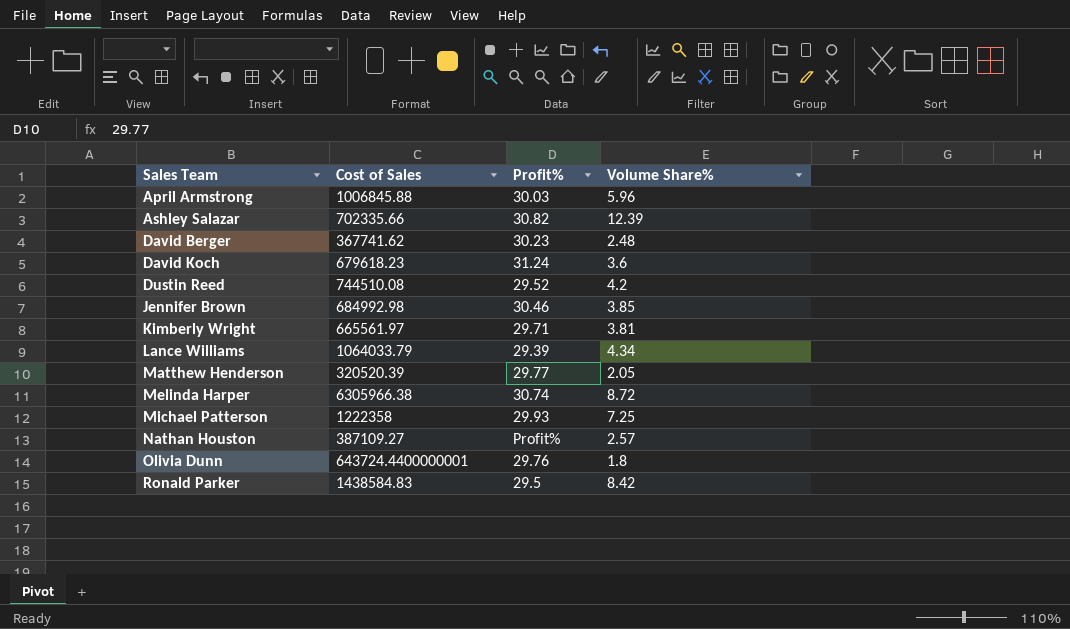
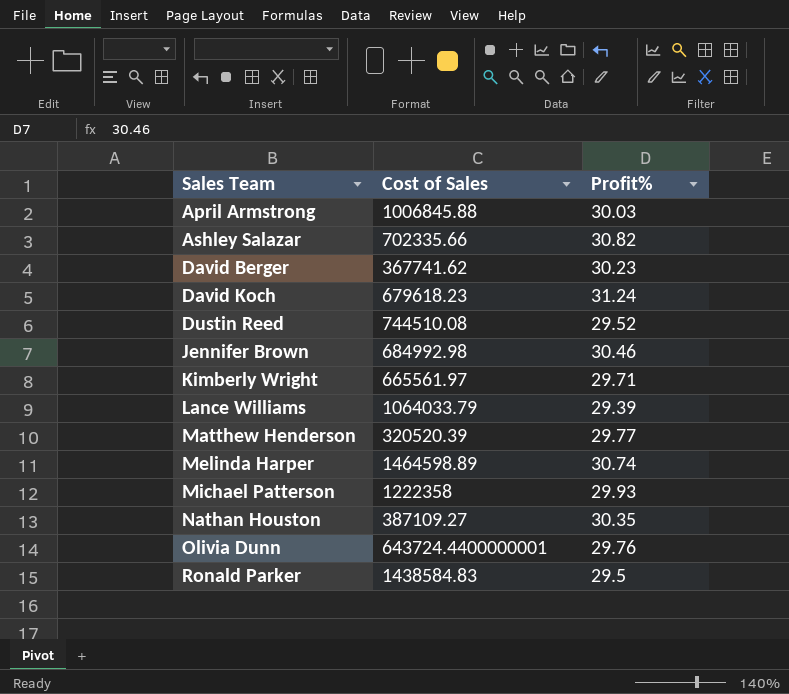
column Volume Share% | position: 4 -> none
Melinda Harper | Cost of Sales: 6305966.38 -> 1464598.89
Nathan Houston | Profit%: Profit% -> 30.35

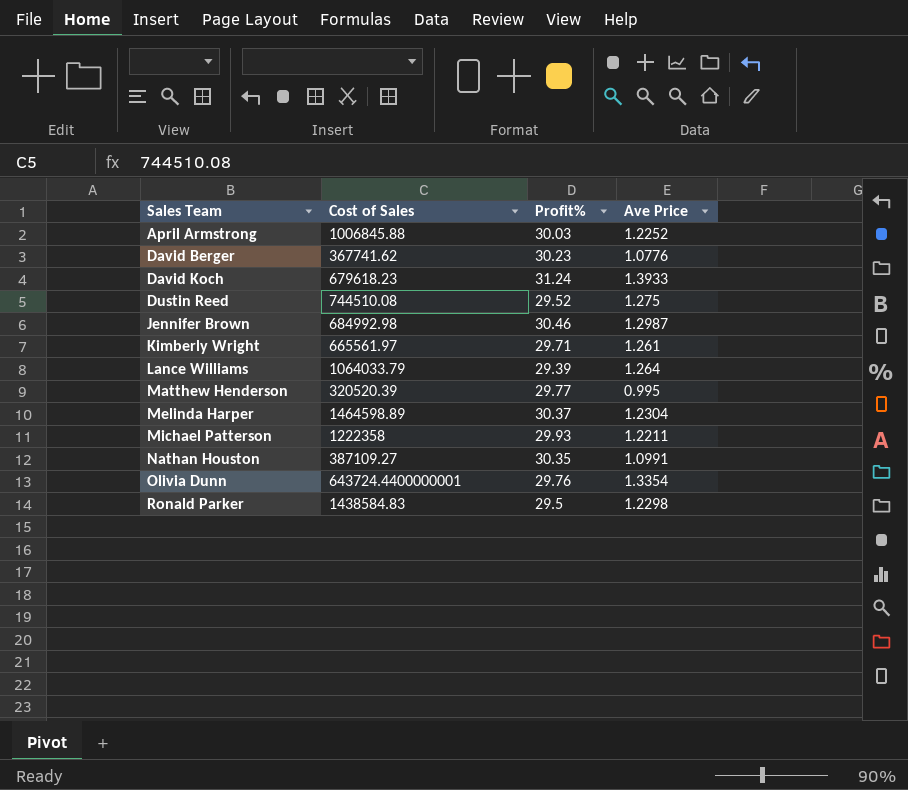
column Ave Price | position: none -> 4
row Ashley Salazar: 702335.66 | 30.82 -> none
Melinda Harper | Profit%: 30.74 -> 30.37

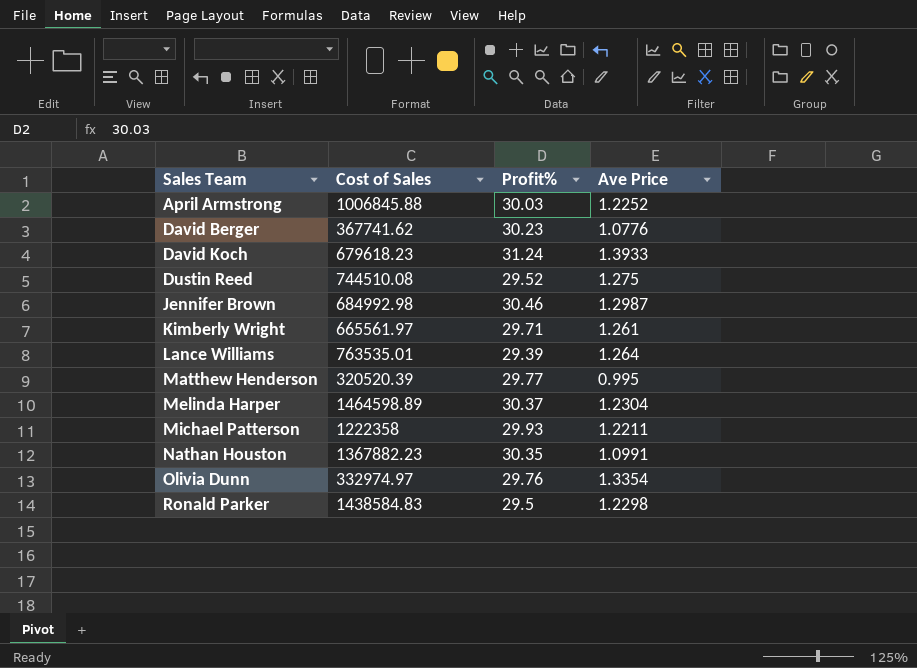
Lance Williams | Cost of Sales: 1064033.79 -> 763535.01
Nathan Houston | Cost of Sales: 387109.27 -> 1367882.23
Olivia Dunn | Cost of Sales: 643724.4400000001 -> 332974.97

